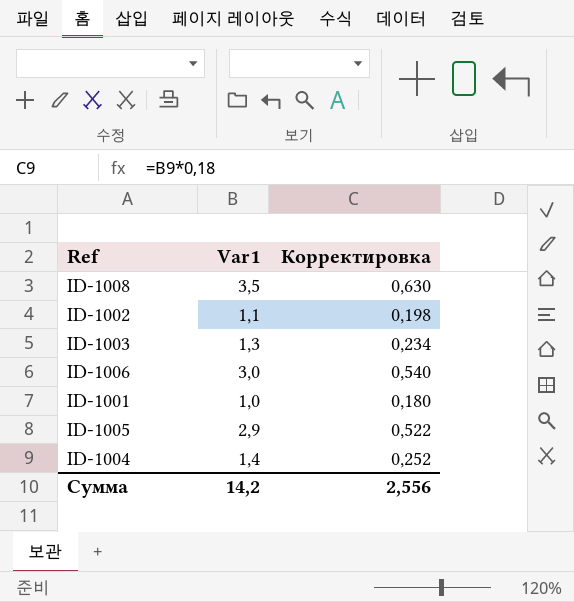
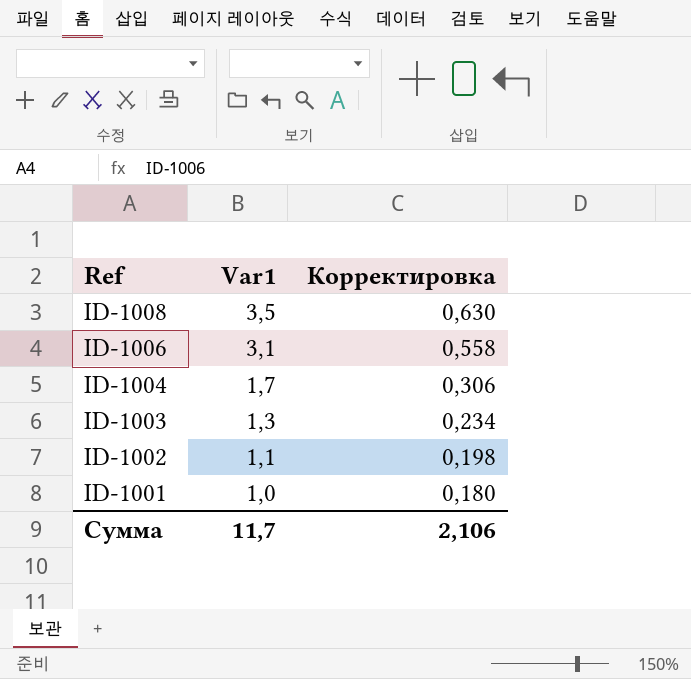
row order: none -> Ref descending
row ID-1005: 2,9 | 0,522 -> none
ID-1006 | Var1: 3,0 -> 3,1
ID-1006 | Корректировка: 0,540 -> 0,558
ID-1004 | Var1: 1,4 -> 1,7
ID-1004 | Корректировка: 0,252 -> 0,306
Сумма | Var1: 14,2 -> 11,7
Сумма | Корректировка: 2,556 -> 2,106

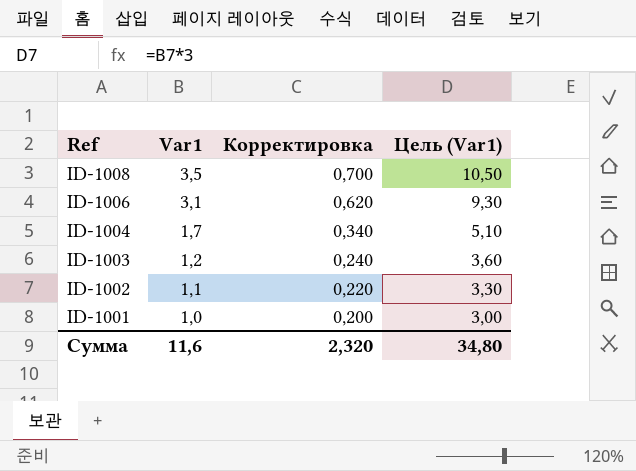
column Корректировка | formula: [Var1] * 0,18 -> [Var1] * 0,2
column Цель (Var1) | formula: none -> [Var1] * 3
ID-1003 | Var1: 1,3 -> 1,2
Сумма | Var1: 11,7 -> 11,6
Сумма | Корректировка: 2,106 -> 2,320

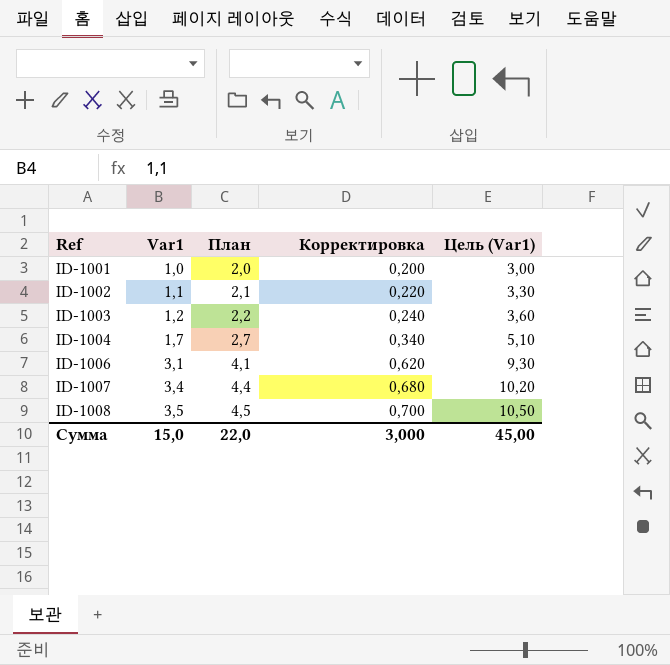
row order: Ref descending -> Ref ascending
column План | formula: none -> [Var1] + 1
row ID-1007: none -> 3,4 | 4,4 | 0,680 | 10,20
Сумма | Var1: 11,6 -> 15,0
Сумма | Корректировка: 2,320 -> 3,000
Сумма | Цель (Var1): 34,80 -> 45,00

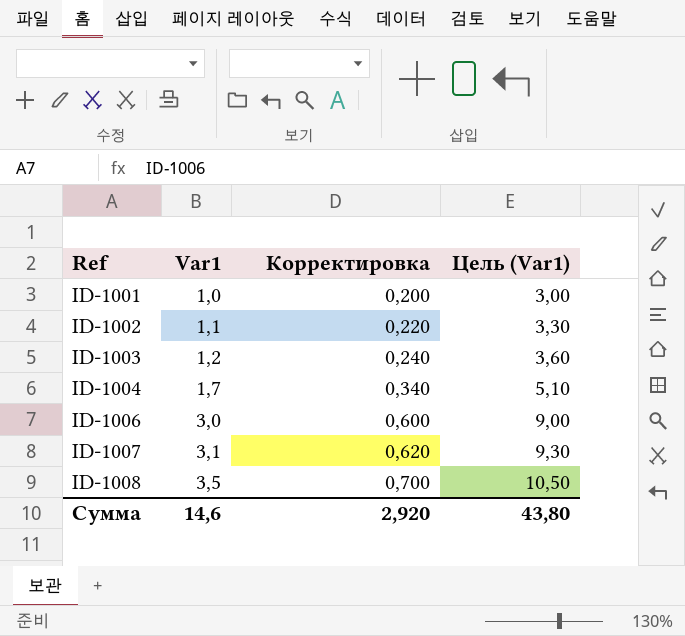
column План | formula: [Var1] + 1 -> none
ID-1006 | Var1: 3,1 -> 3,0
ID-1006 | Корректировка: 0,620 -> 0,600
ID-1006 | Цель (Var1): 9,30 -> 9,00
ID-1007 | Var1: 3,4 -> 3,1
ID-1007 | Корректировка: 0,680 -> 0,620
ID-1007 | Цель (Var1): 10,20 -> 9,30
Сумма | Var1: 15,0 -> 14,6
Сумма | Корректировка: 3,000 -> 2,920
Сумма | Цель (Var1): 45,00 -> 43,80

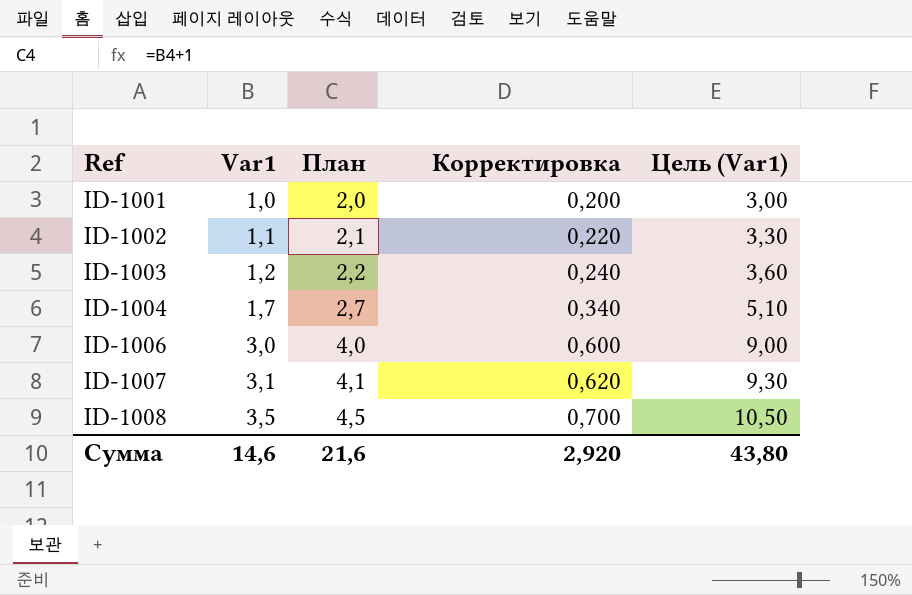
column План | formula: none -> [Var1] + 1

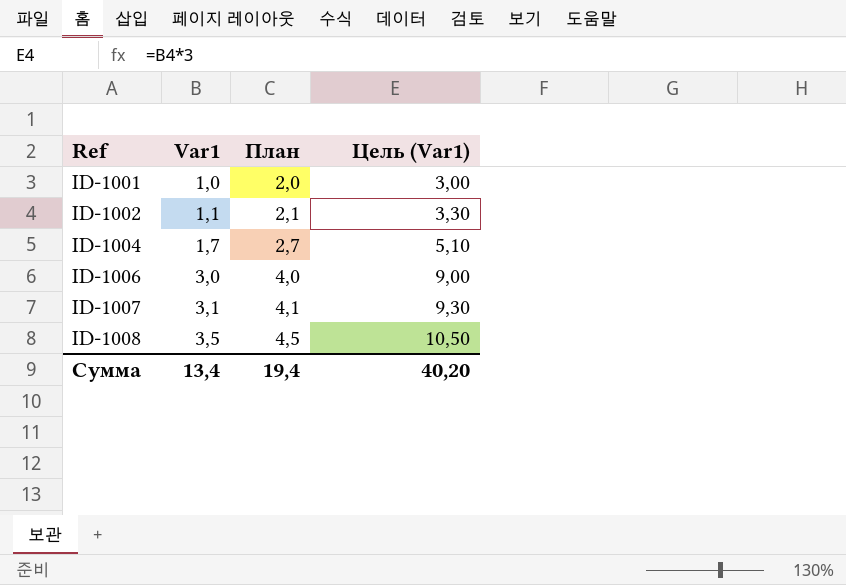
column Корректировка | formula: [Var1] * 0,2 -> none
row ID-1003: 1,2 | 2,2 | 0,240 | 3,60 -> none
Сумма | Var1: 14,6 -> 13,4
Сумма | План: 21,6 -> 19,4
Сумма | Цель (Var1): 43,80 -> 40,20

